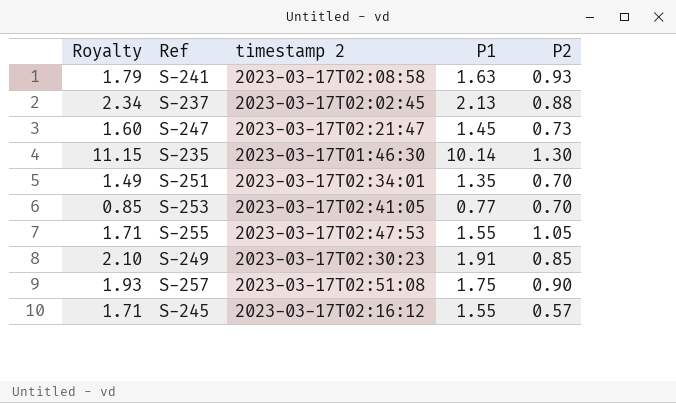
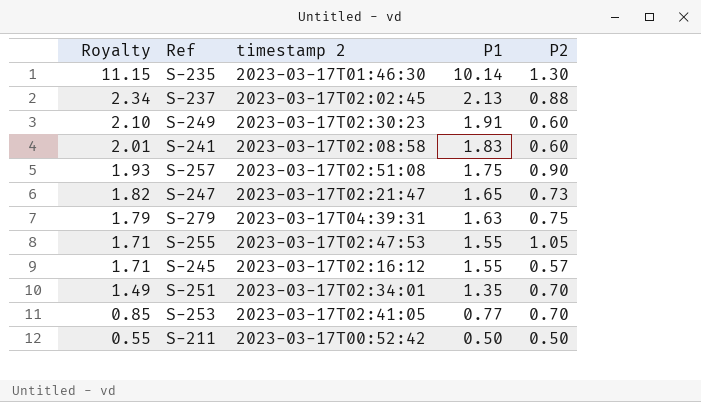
row order: none -> Royalty descending
S-249 | P2: 0.85 -> 0.60
S-241 | Royalty: 1.79 -> 2.01
S-241 | P1: 1.63 -> 1.83
S-241 | P2: 0.93 -> 0.60
S-247 | Royalty: 1.60 -> 1.82
S-247 | P1: 1.45 -> 1.65
row S-279: none -> 1.79 | 2023-03-17T04:39:31 | 1.63 | 0.75
row S-211: none -> 0.55 | 2023-03-17T00:52:42 | 0.50 | 0.50

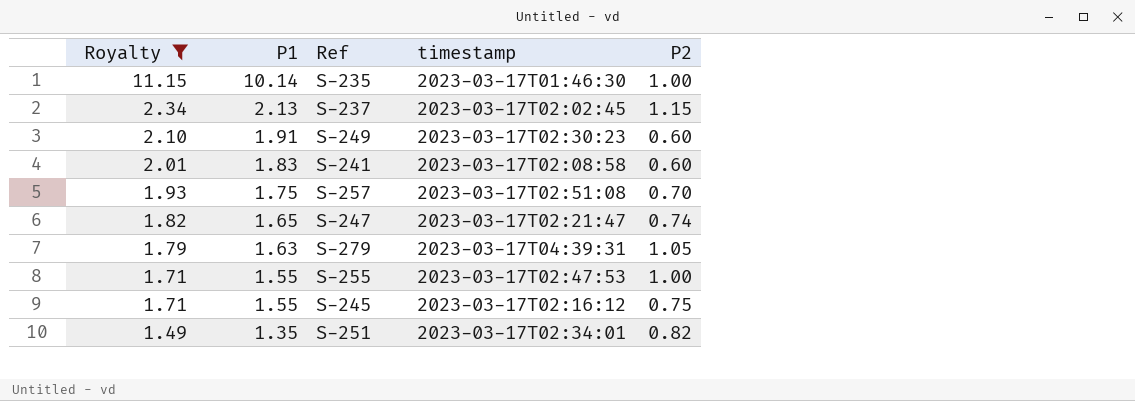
filter: none -> Royalty >= 1.49
column P1 | position: 4 -> 2
column name: timestamp 2 -> timestamp
S-235 | P2: 1.30 -> 1.00
S-237 | P2: 0.88 -> 1.15
S-257 | P2: 0.90 -> 0.70
S-247 | P2: 0.73 -> 0.74
S-279 | P2: 0.75 -> 1.05
S-255 | P2: 1.05 -> 1.00
S-245 | P2: 0.57 -> 0.75
S-251 | P2: 0.70 -> 0.82

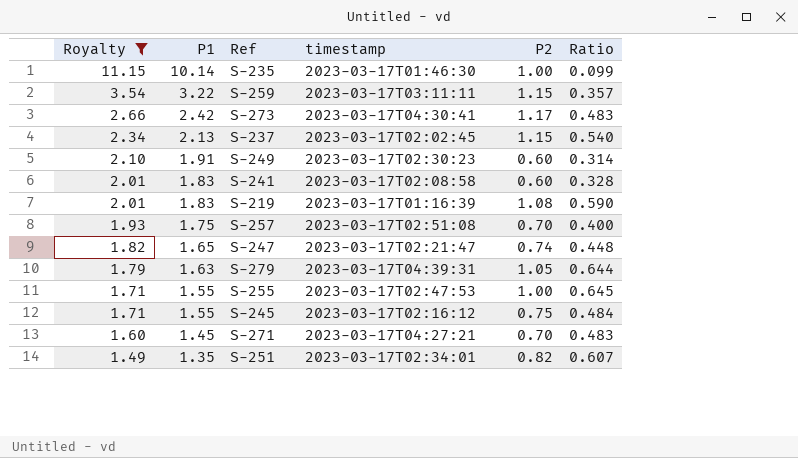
column Ratio | formula: none -> [P2] / [P1]
row S-259: none -> 3.54 | 3.22 | 2023-03-17T03:11:11 | 1.15 | 0.357
row S-273: none -> 2.66 | 2.42 | 2023-03-17T04:30:41 | 1.17 | 0.483
row S-219: none -> 2.01 | 1.83 | 2023-03-17T01:16:39 | 1.08 | 0.590
row S-271: none -> 1.60 | 1.45 | 2023-03-17T04:27:21 | 0.70 | 0.483

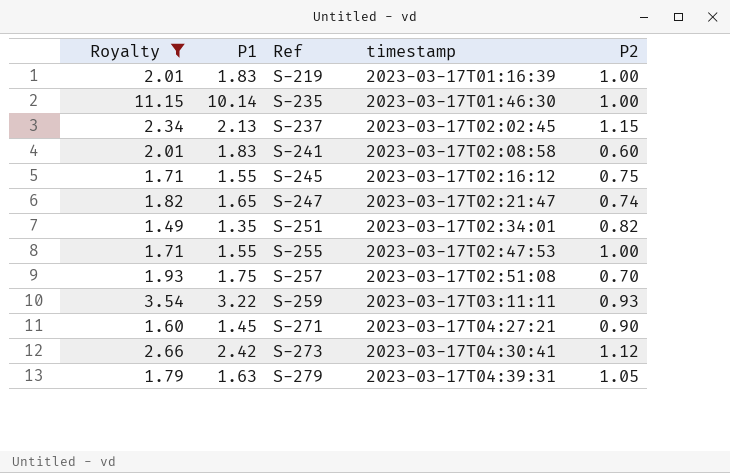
row order: Royalty descending -> Ref ascending
column Ratio | formula: [P2] / [P1] -> none
row S-249: 2.10 | 1.91 | 2023-03-17T02:30:23 | 0.60 | 0.314 -> none
S-219 | P2: 1.08 -> 1.00
S-259 | P2: 1.15 -> 0.93
S-271 | P2: 0.70 -> 0.90
S-273 | P2: 1.17 -> 1.12

